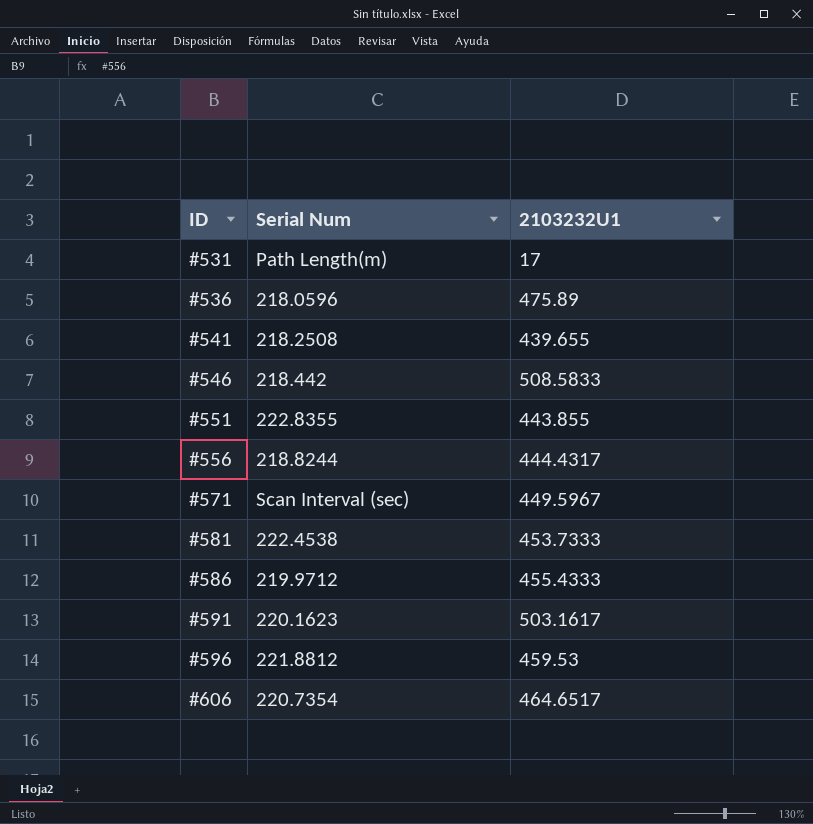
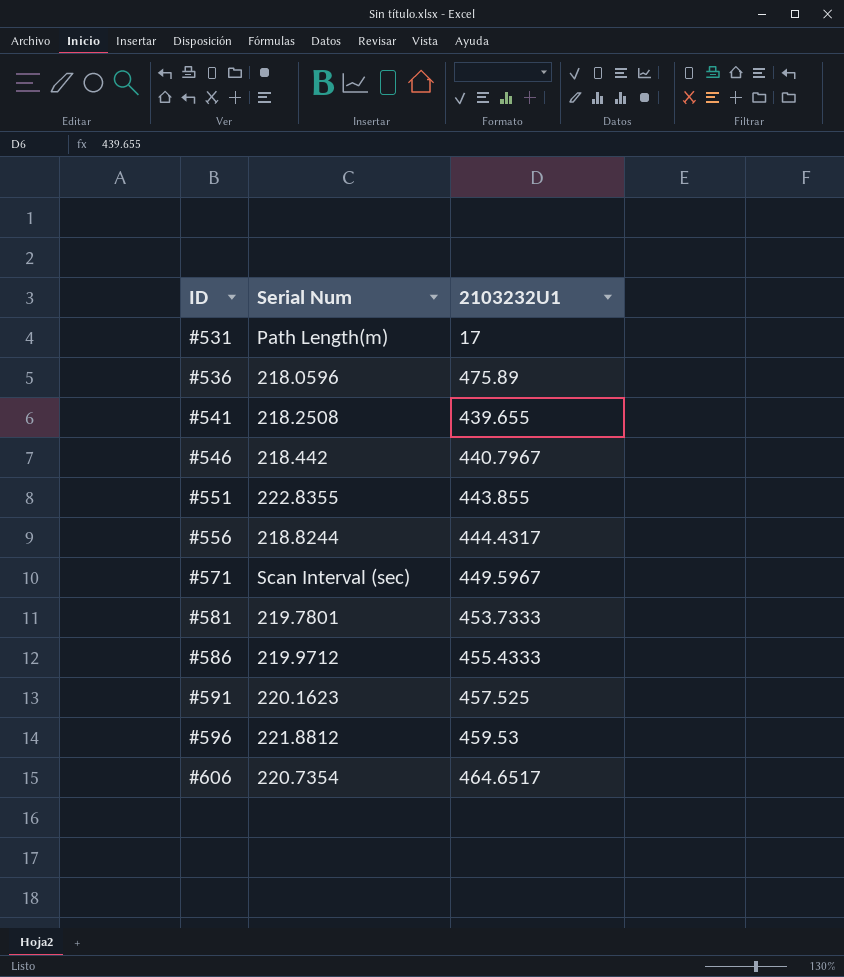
#546 | 2103232U1: 508.5833 -> 440.7967
#581 | Serial Num: 222.4538 -> 219.7801
#591 | 2103232U1: 503.1617 -> 457.525

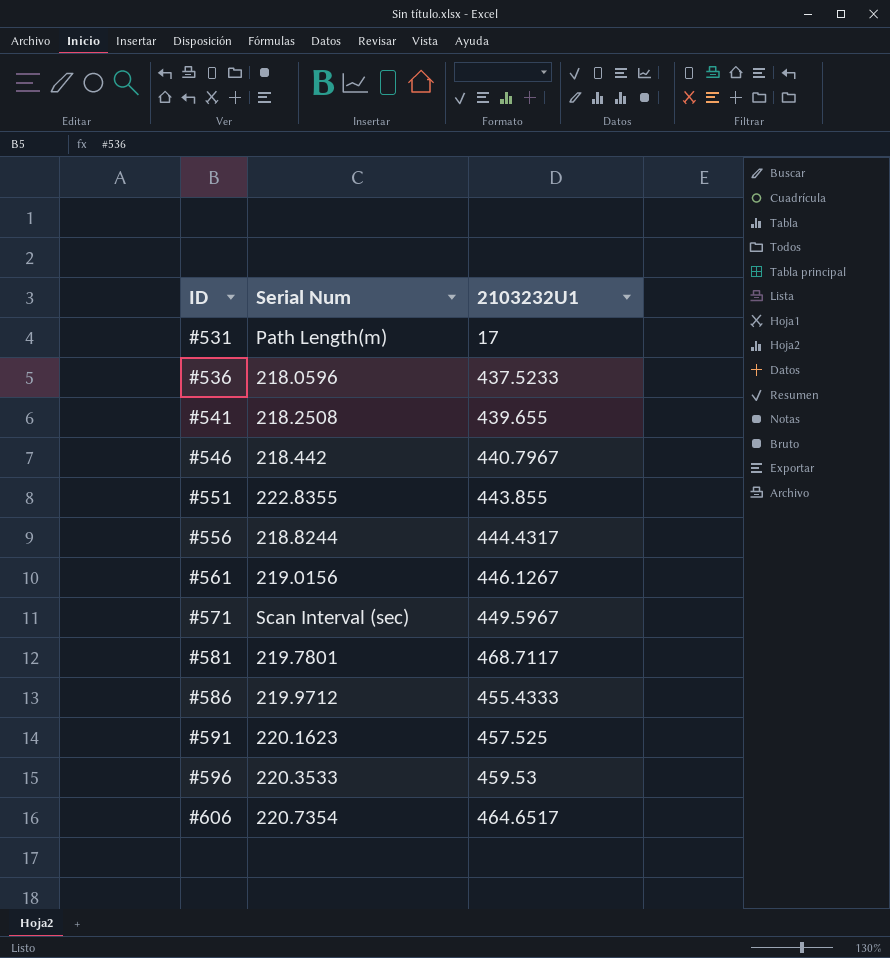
#536 | 2103232U1: 475.89 -> 437.5233
row #561: none -> 219.0156 | 446.1267
#581 | 2103232U1: 453.7333 -> 468.7117
#596 | Serial Num: 221.8812 -> 220.3533

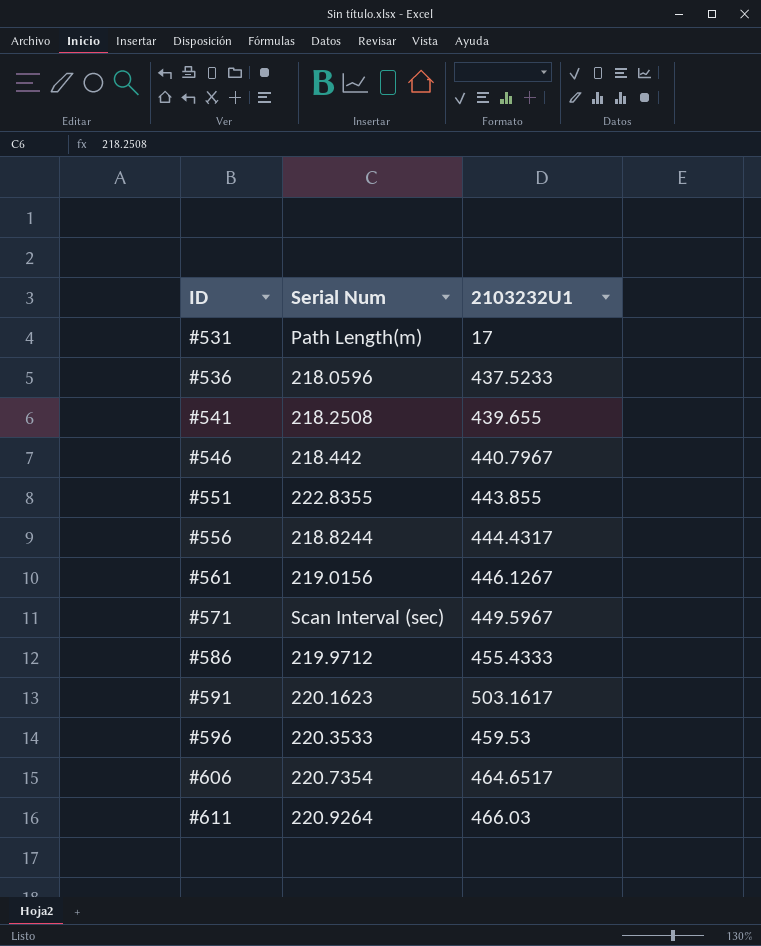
row #581: 219.7801 | 468.7117 -> none
#591 | 2103232U1: 457.525 -> 503.1617
row #611: none -> 220.9264 | 466.03

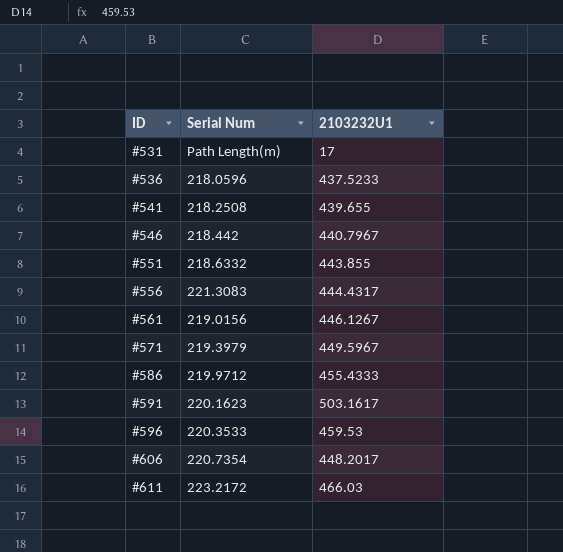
#551 | Serial Num: 222.8355 -> 218.6332
#556 | Serial Num: 218.8244 -> 221.3083
#571 | Serial Num: Scan Interval (sec) -> 219.3979
#606 | 2103232U1: 464.6517 -> 448.2017
#611 | Serial Num: 220.9264 -> 223.2172

